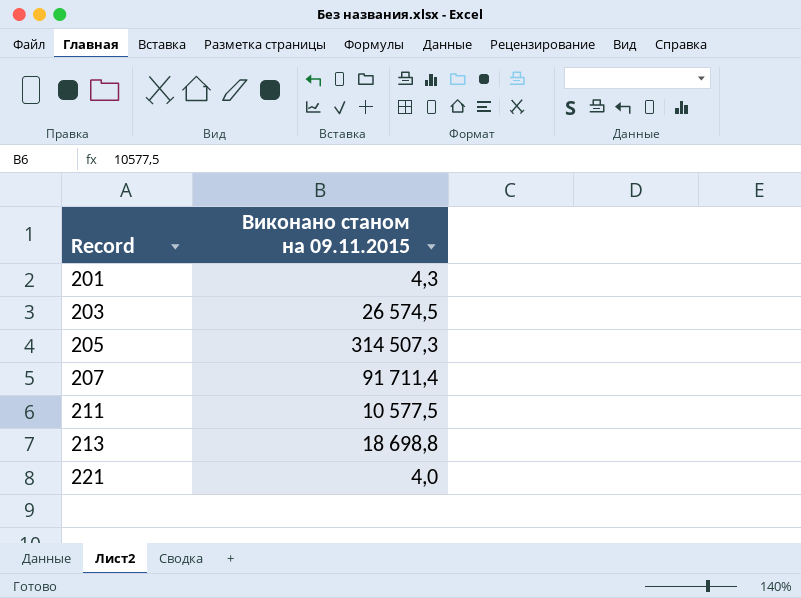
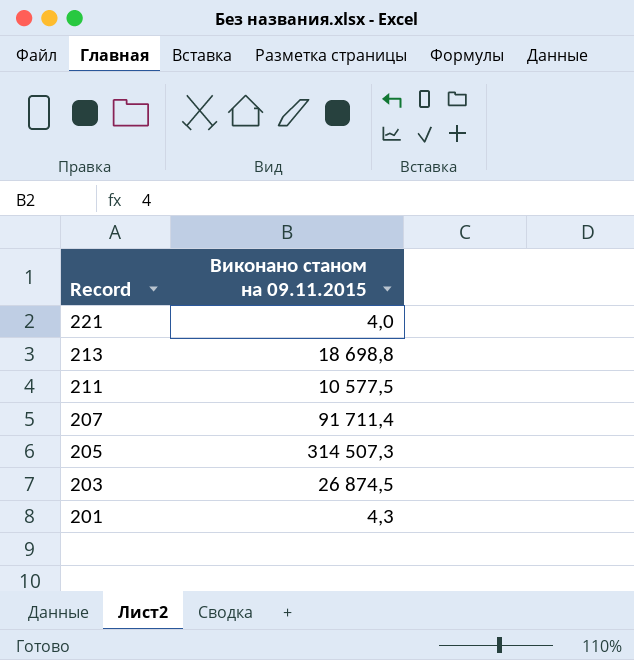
row order: Record ascending -> Record descending
203 | Виконано станом на 09.11.2015: 26 574,5 -> 26 874,5

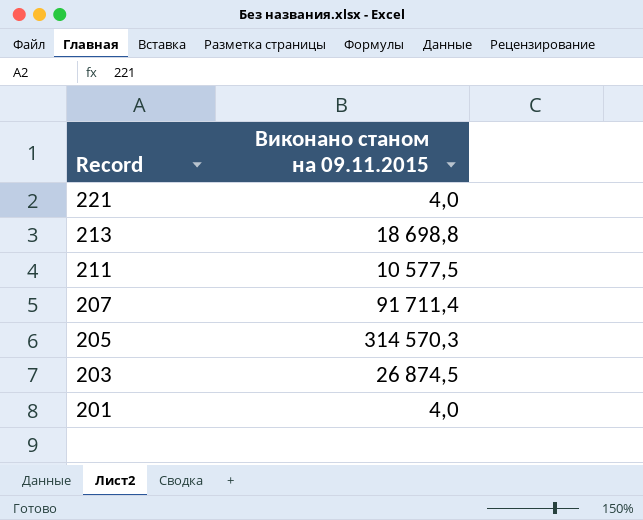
205 | Виконано станом на 09.11.2015: 314 507,3 -> 314 570,3
201 | Виконано станом на 09.11.2015: 4,3 -> 4,0

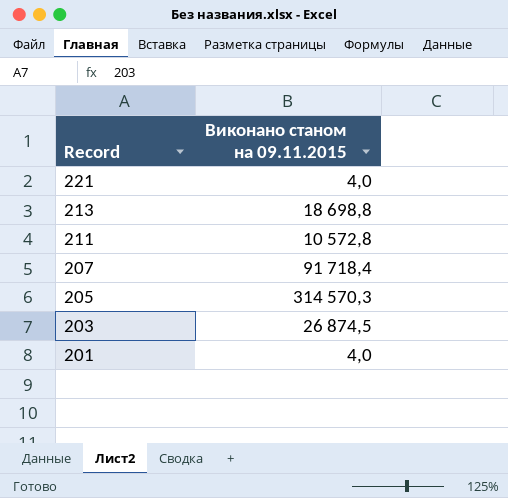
211 | Виконано станом на 09.11.2015: 10 577,5 -> 10 572,8
207 | Виконано станом на 09.11.2015: 91 711,4 -> 91 718,4

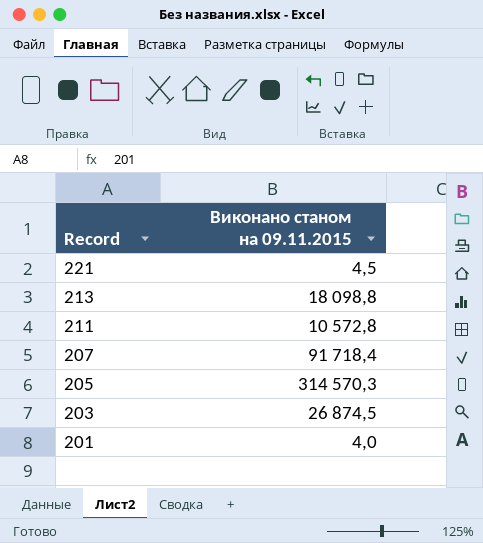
221 | Виконано станом на 09.11.2015: 4,0 -> 4,5
213 | Виконано станом на 09.11.2015: 18 698,8 -> 18 098,8

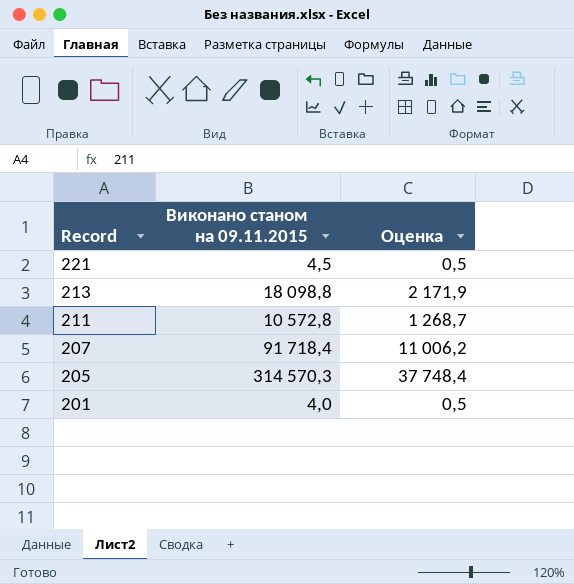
column Оценка | formula: none -> [Виконано станом на 09.11.2015] * 0,12
row 203: 26 874,5 -> none

